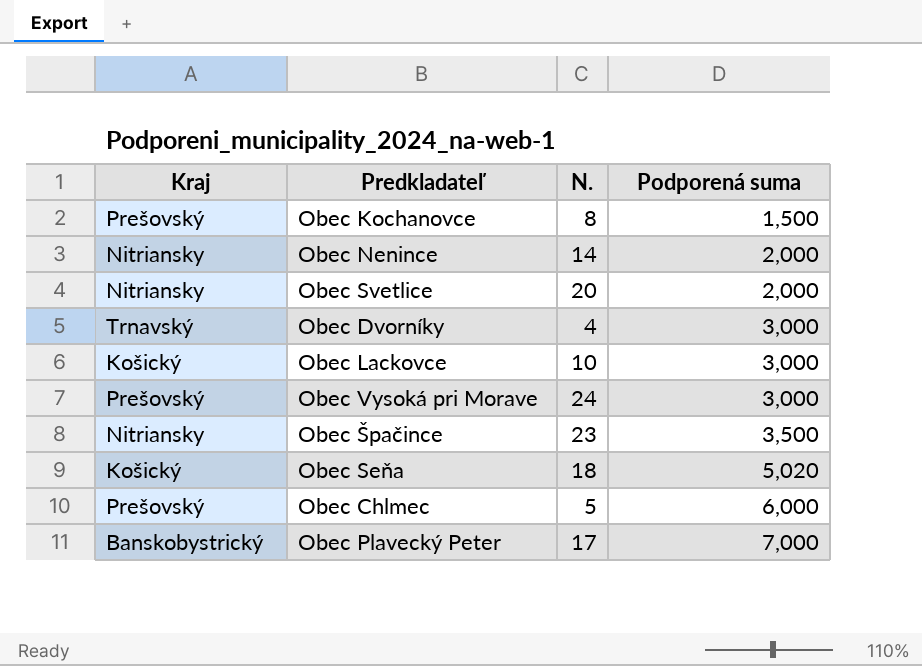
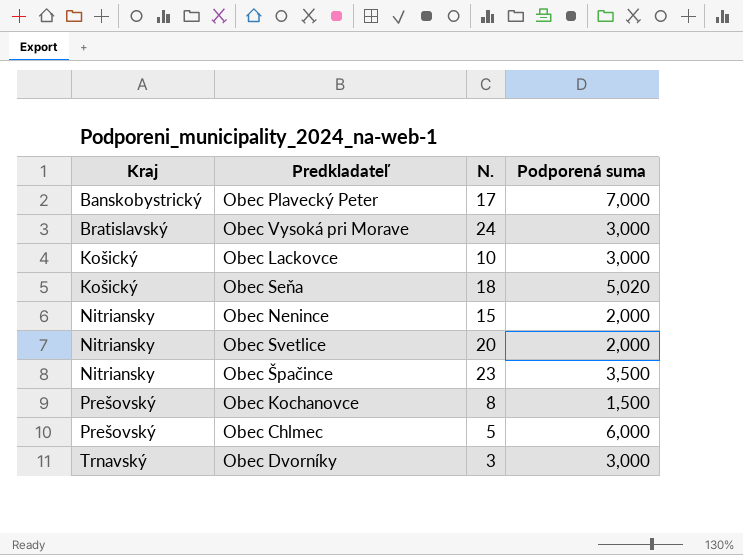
row order: Podporená suma ascending -> Kraj ascending
Obec Vysoká pri Morave | Kraj: Prešovský -> Bratislavský
Obec Nenince | N.: 14 -> 15
Obec Dvorníky | N.: 4 -> 3

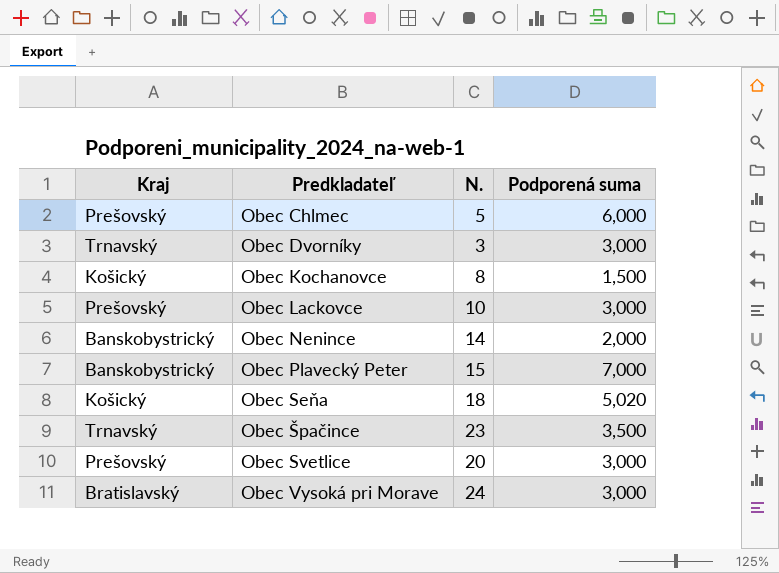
row order: Kraj ascending -> Predkladateľ ascending
Obec Kochanovce | Kraj: Prešovský -> Košický
Obec Lackovce | Kraj: Košický -> Prešovský
Obec Nenince | Kraj: Nitriansky -> Banskobystrický
Obec Nenince | N.: 15 -> 14
Obec Plavecký Peter | N.: 17 -> 15
Obec Špačince | Kraj: Nitriansky -> Trnavský
Obec Svetlice | Kraj: Nitriansky -> Prešovský
Obec Svetlice | Podporená suma: 2,000 -> 3,000

